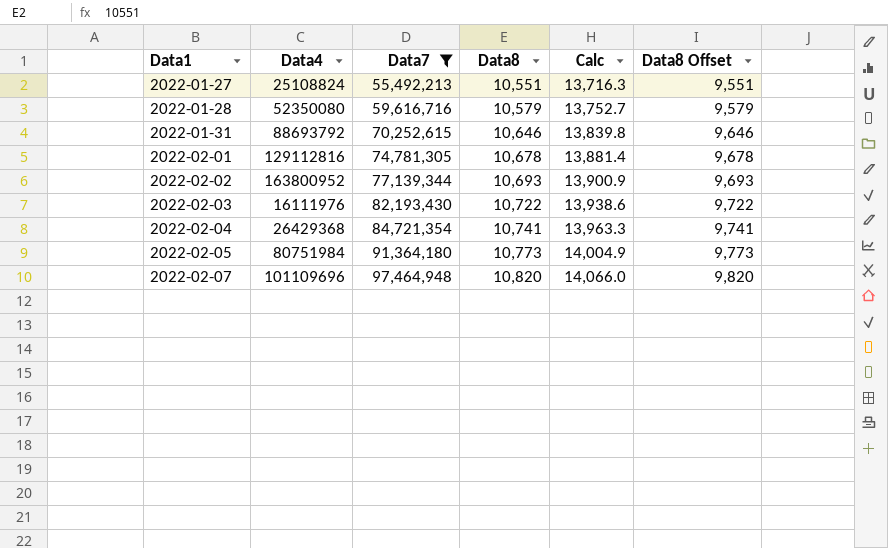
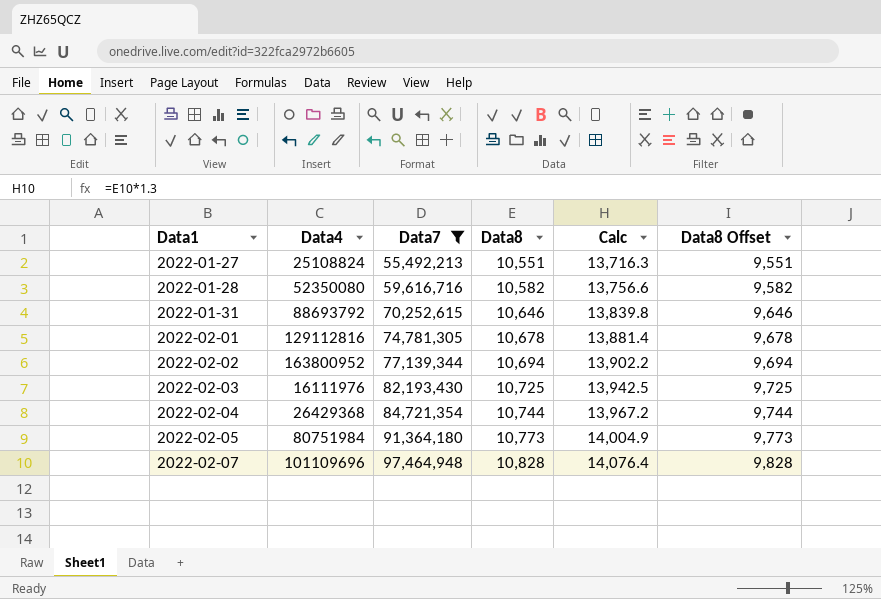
2022-01-28 | Data8: 10,579 -> 10,582
2022-01-28 | Calc: 13,752.7 -> 13,756.6
2022-01-28 | Data8 Offset: 9,579 -> 9,582
2022-02-02 | Data8: 10,693 -> 10,694
2022-02-02 | Calc: 13,900.9 -> 13,902.2
2022-02-02 | Data8 Offset: 9,693 -> 9,694
2022-02-03 | Data8: 10,722 -> 10,725
2022-02-03 | Calc: 13,938.6 -> 13,942.5
2022-02-03 | Data8 Offset: 9,722 -> 9,725
2022-02-04 | Data8: 10,741 -> 10,744
2022-02-04 | Calc: 13,963.3 -> 13,967.2
2022-02-04 | Data8 Offset: 9,741 -> 9,744
2022-02-07 | Data8: 10,820 -> 10,828
2022-02-07 | Calc: 14,066.0 -> 14,076.4
2022-02-07 | Data8 Offset: 9,820 -> 9,828

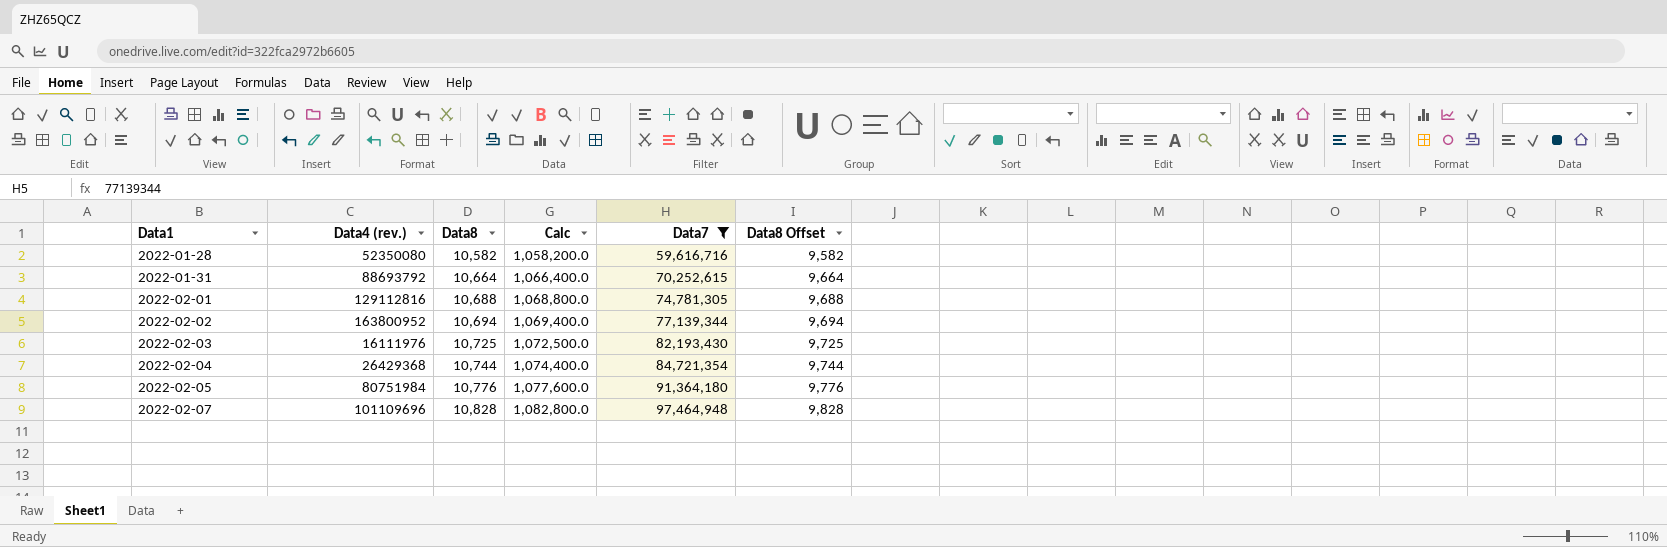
column name: Data4 -> Data4 (rev.)
column Calc | formula: [Data8] * 1.3 -> [Data8] * 100
column Data7 | position: 3 -> 5
row 2022-01-27: 25108824 | 55,492,213 | 10,551 | 13,716.3 | 9,551 -> none
2022-01-31 | Data8: 10,646 -> 10,664
2022-01-31 | Data8 Offset: 9,646 -> 9,664
2022-02-01 | Data8: 10,678 -> 10,688
2022-02-01 | Data8 Offset: 9,678 -> 9,688
2022-02-05 | Data8: 10,773 -> 10,776
2022-02-05 | Data8 Offset: 9,773 -> 9,776

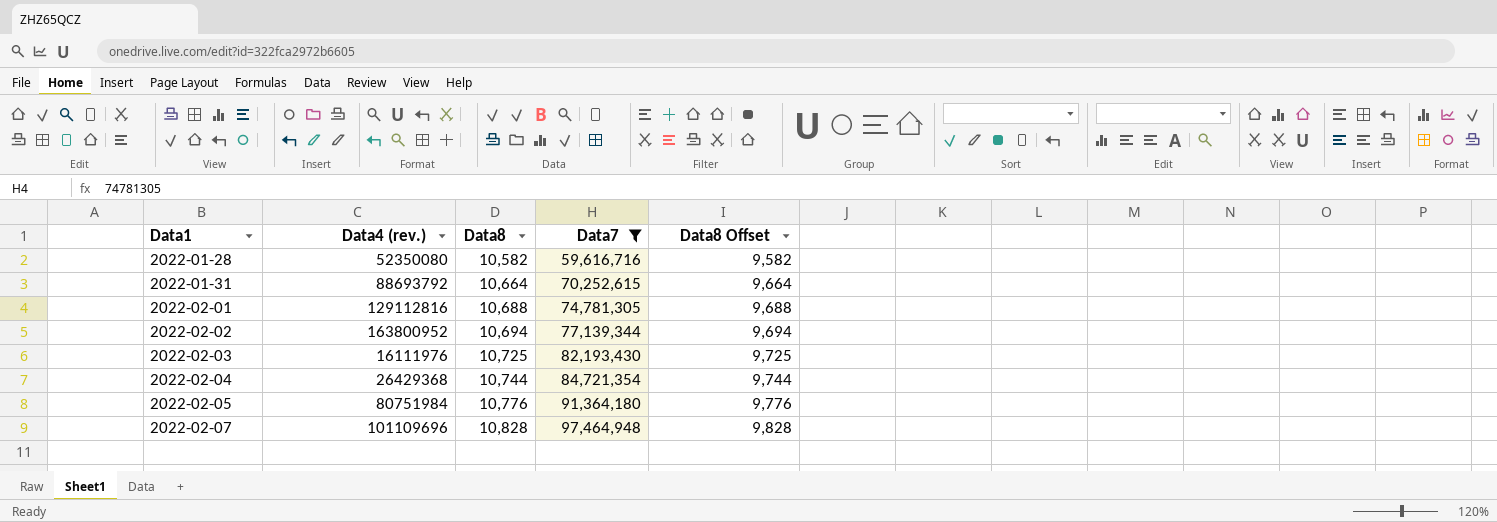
column Calc | formula: [Data8] * 100 -> none

